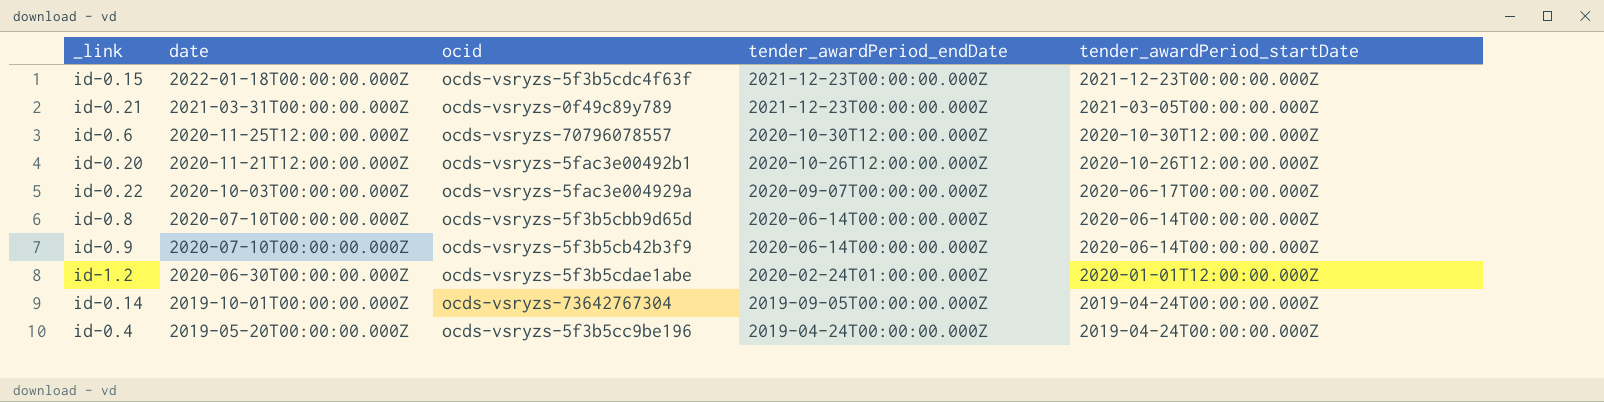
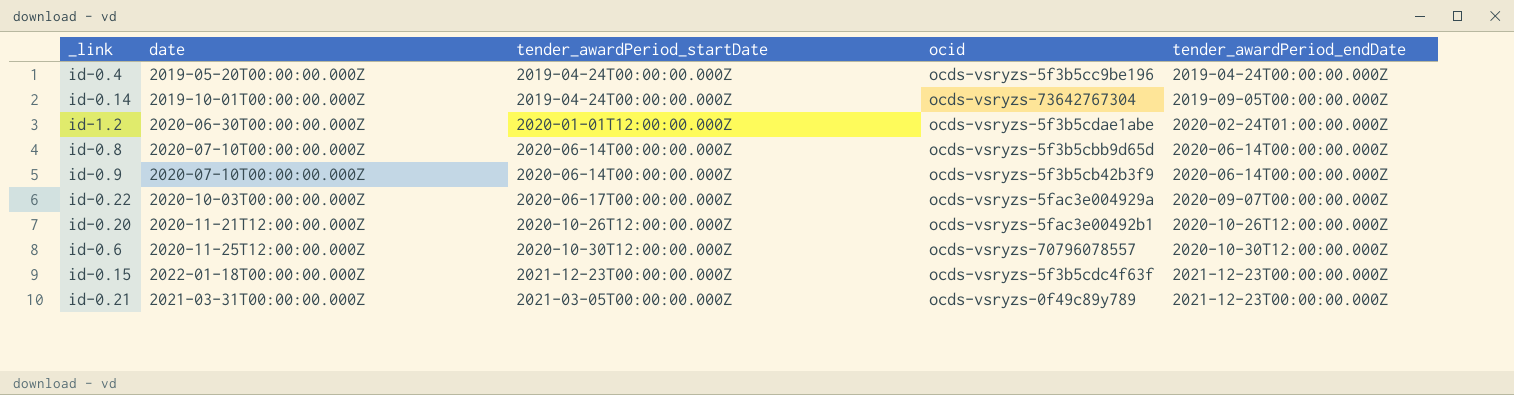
row order: date descending -> tender_awardPeriod_endDate ascending
column tender_awardPeriod_startDate | position: 5 -> 3

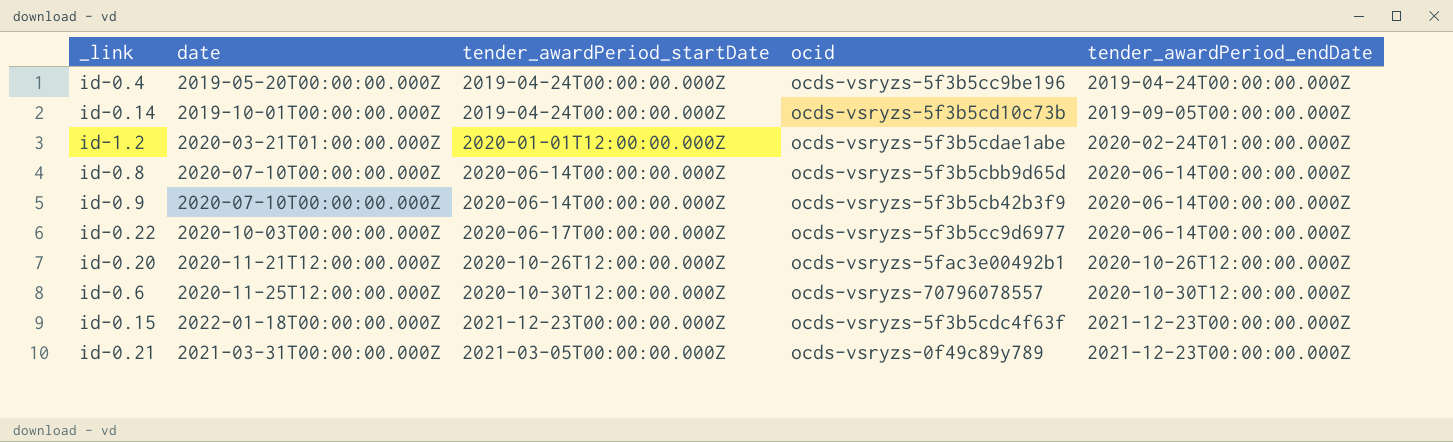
id-0.14 | ocid: ocds-vsryzs-73642767304 -> ocds-vsryzs-5f3b5cd10c73b
id-1.2 | date: 2020-06-30T00:00:00.000Z -> 2020-03-21T01:00:00.000Z
id-0.22 | ocid: ocds-vsryzs-5fac3e004929a -> ocds-vsryzs-5f3b5cc9d6977
id-0.22 | tender_awardPeriod_endDate: 2020-09-07T00:00:00.000Z -> 2020-06-14T00:00:00.000Z

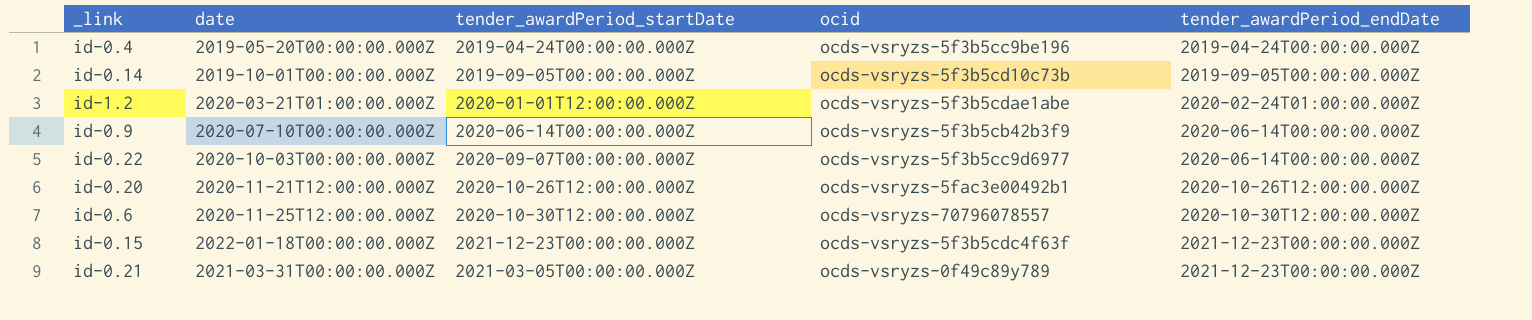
row id-0.8: 2020-07-10T00:00:00.000Z | 2020-06-14T00:00:00.000Z | ocds-vsryzs-5f3b5cbb9d65d | 2020-06-14T00:00:00.000Z -> none
id-0.14 | tender_awardPeriod_startDate: 2019-04-24T00:00:00.000Z -> 2019-09-05T00:00:00.000Z
id-0.22 | tender_awardPeriod_startDate: 2020-06-17T00:00:00.000Z -> 2020-09-07T00:00:00.000Z

